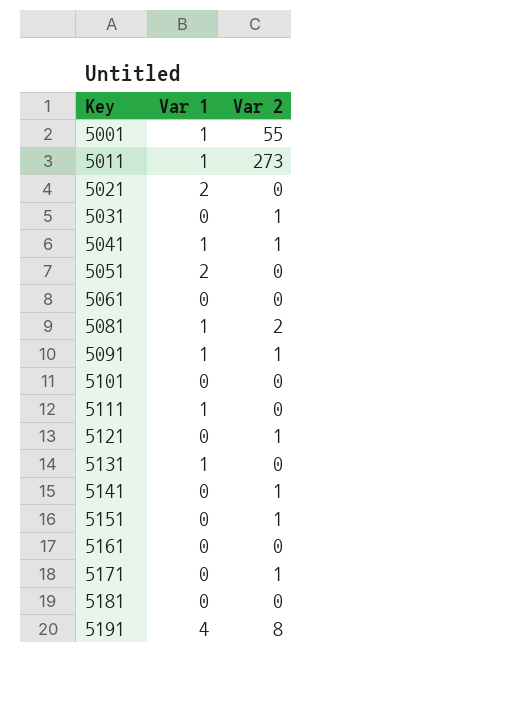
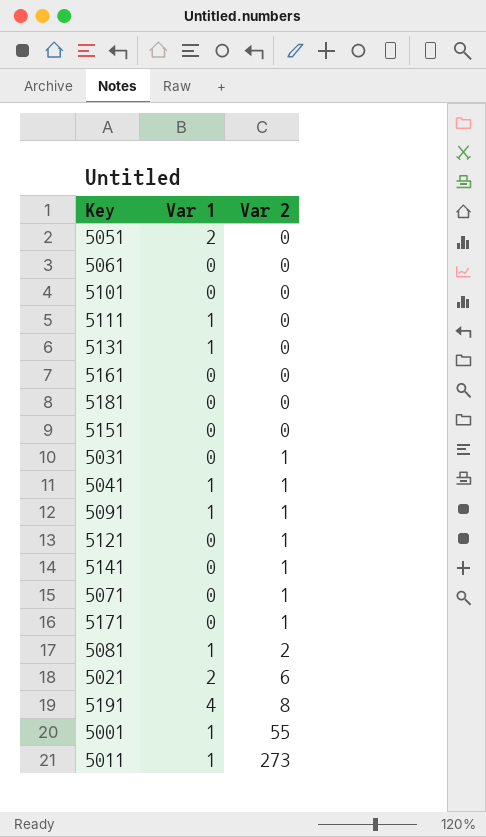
row order: Key ascending -> Var 2 ascending
5151 | Var 2: 1 -> 0
row 5071: none -> 0 | 1
5021 | Var 2: 0 -> 6

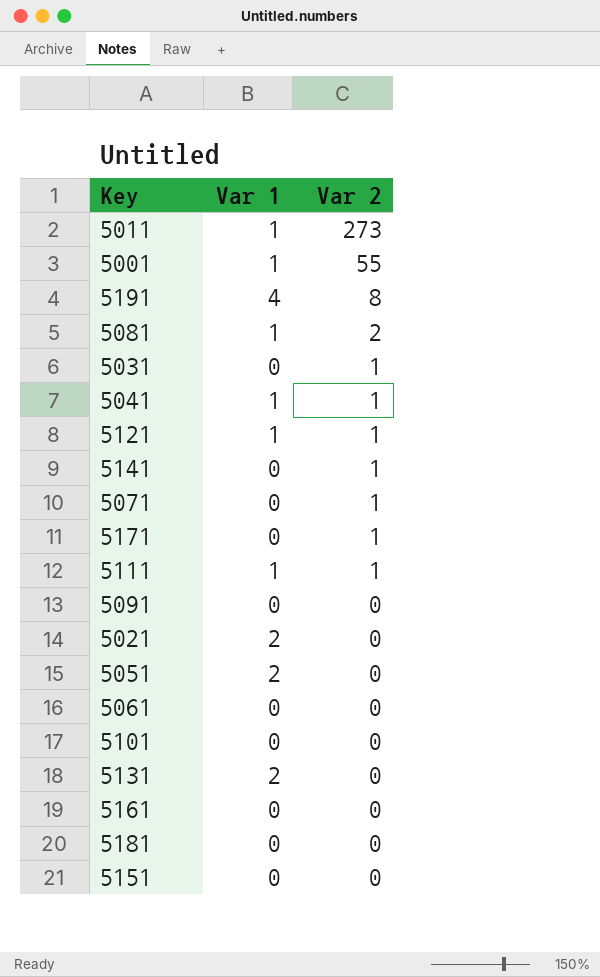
row order: Var 2 ascending -> Var 2 descending
5121 | Var 1: 0 -> 1
5111 | Var 2: 0 -> 1
5091 | Var 1: 1 -> 0
5091 | Var 2: 1 -> 0
5021 | Var 2: 6 -> 0
5131 | Var 1: 1 -> 2

